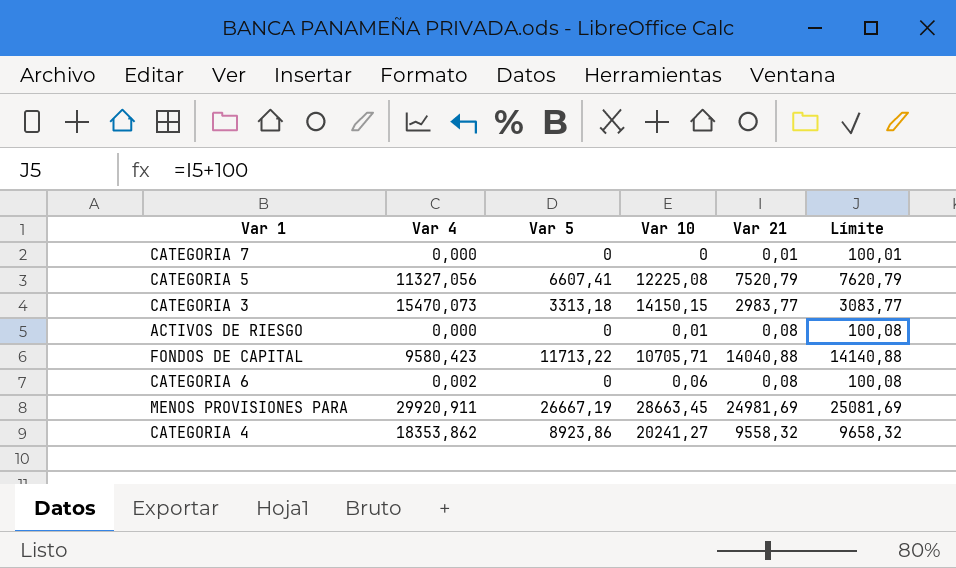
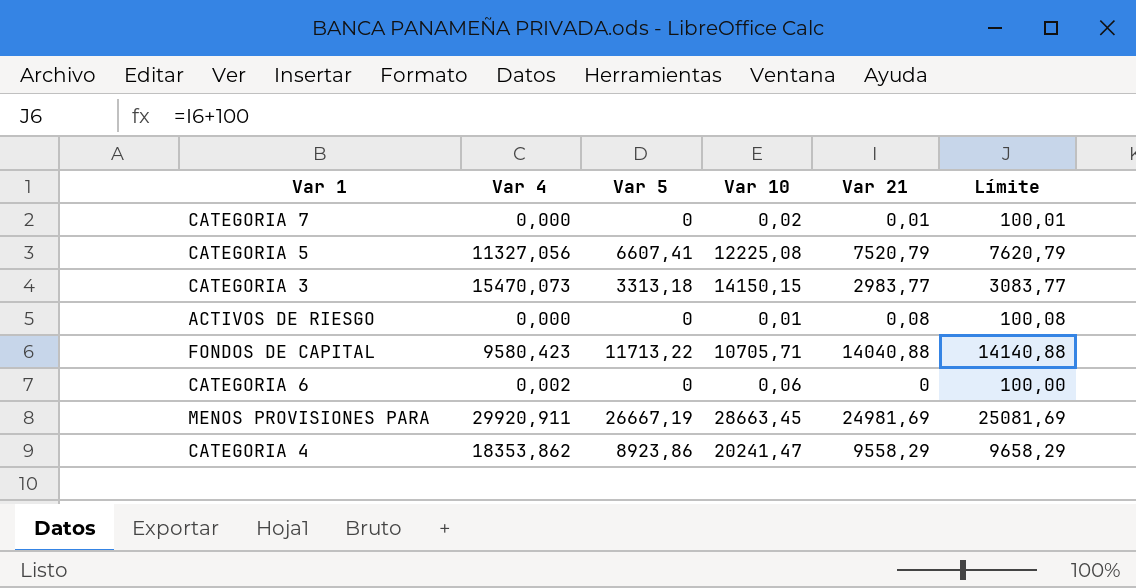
CATEGORIA 7 | Var 10: 0 -> 0,02
CATEGORIA 6 | Var 21: 0,08 -> 0
CATEGORIA 6 | Límite: 100,08 -> 100,00
CATEGORIA 4 | Var 10: 20241,27 -> 20241,47
CATEGORIA 4 | Var 21: 9558,32 -> 9558,29
CATEGORIA 4 | Límite: 9658,32 -> 9658,29

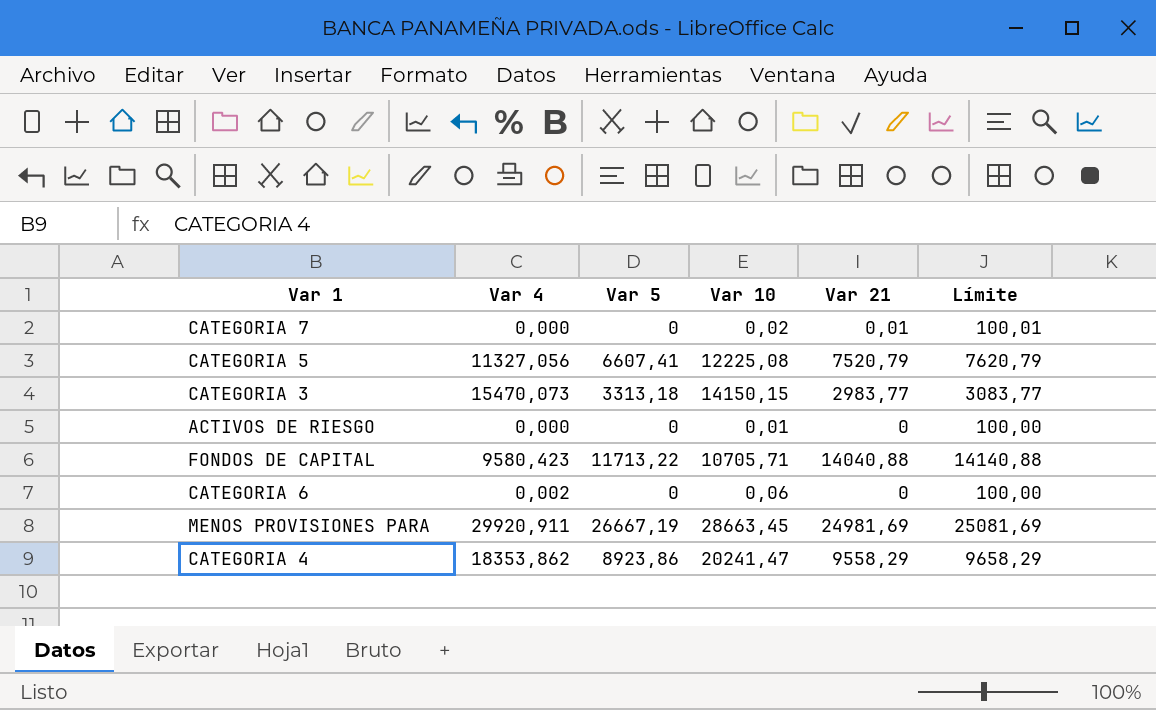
ACTIVOS DE RIESGO | Var 21: 0,08 -> 0
ACTIVOS DE RIESGO | Límite: 100,08 -> 100,00

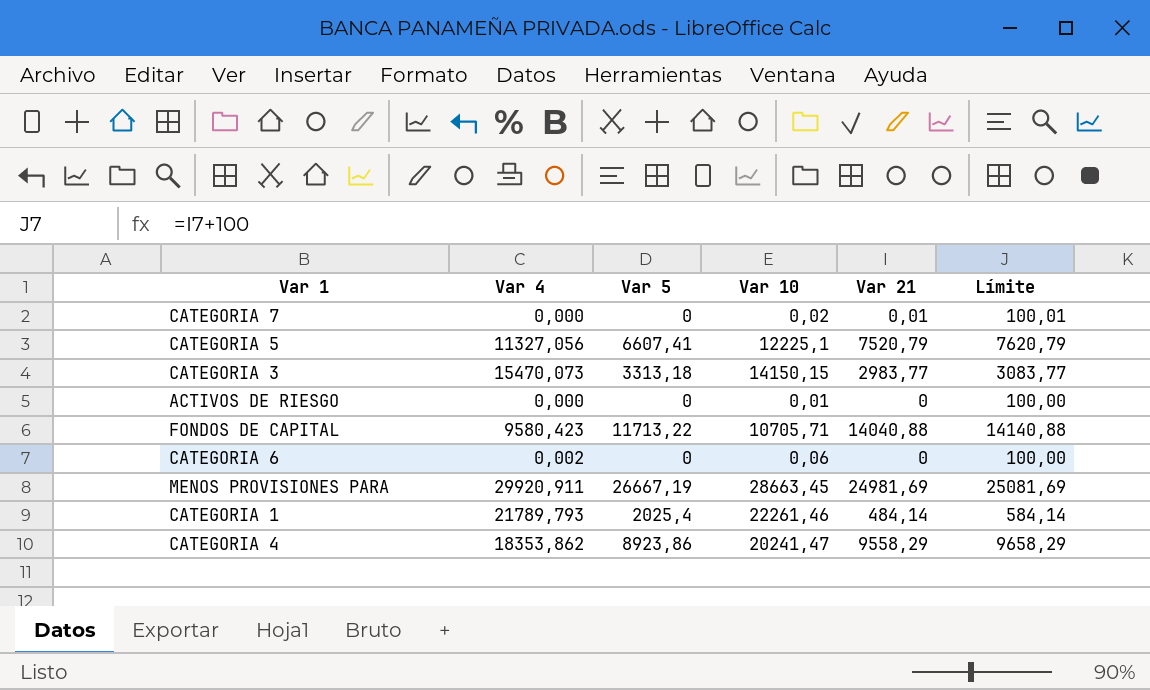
CATEGORIA 5 | Var 10: 12225,08 -> 12225,1
row CATEGORIA 1: none -> 21789,793 | 2025,4 | 22261,46 | 484,14 | 584,14

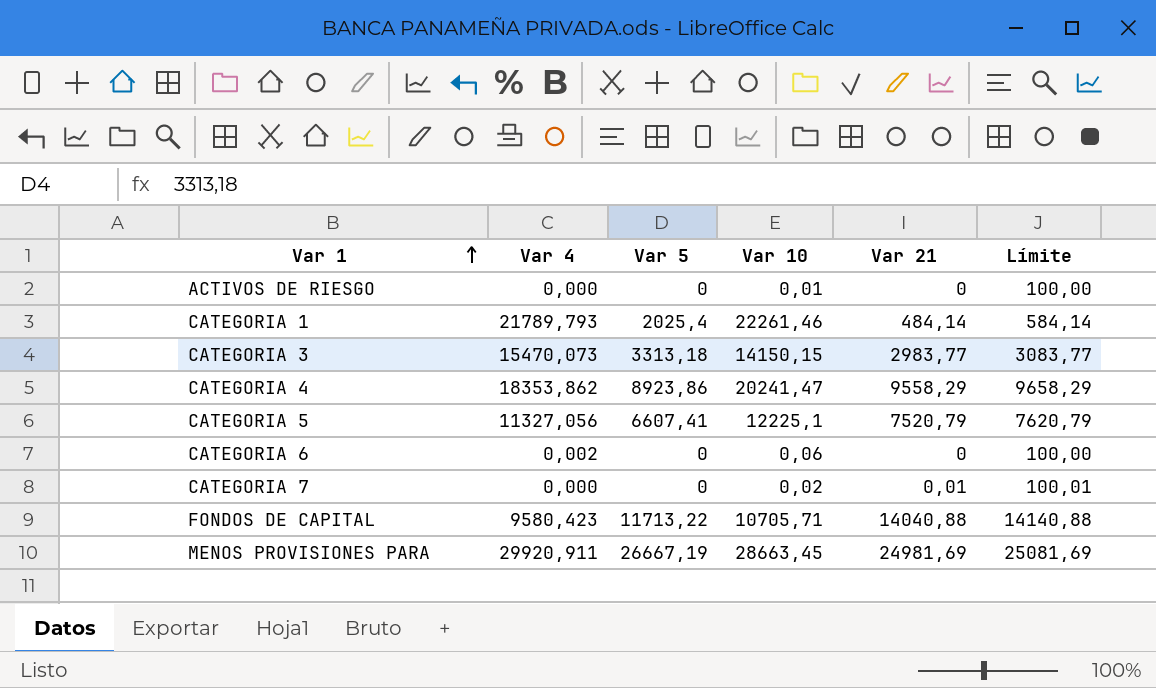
row order: none -> Var 1 ascending

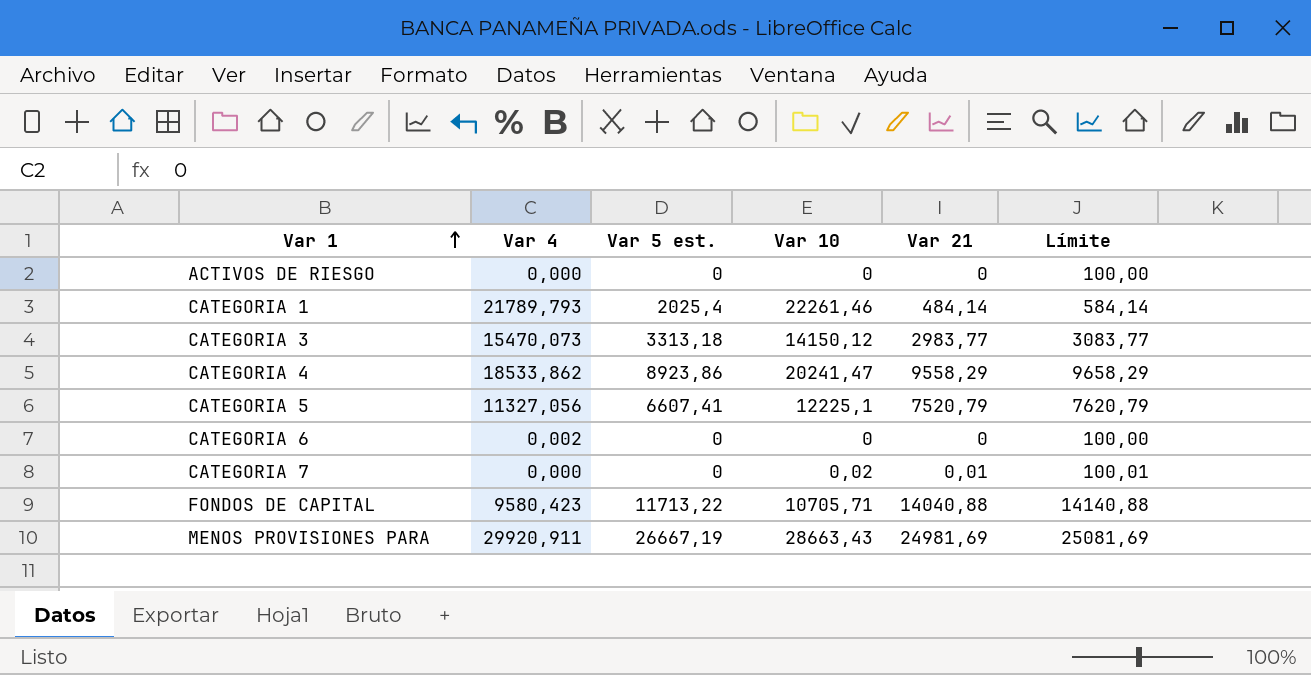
column name: Var 5 -> Var 5 est.
ACTIVOS DE RIESGO | Var 10: 0,01 -> 0
CATEGORIA 3 | Var 10: 14150,15 -> 14150,12
CATEGORIA 4 | Var 4: 18353,862 -> 18533,862
CATEGORIA 6 | Var 10: 0,06 -> 0
MENOS PROVISIONES PARA | Var 10: 28663,45 -> 28663,43

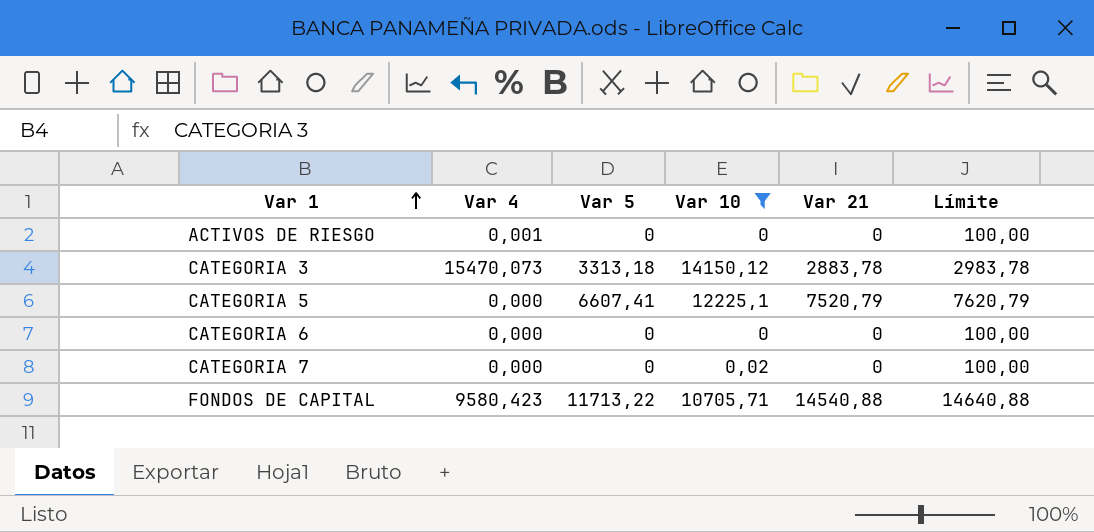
filter: none -> Var 10 <= 14150,12
column name: Var 5 est. -> Var 5
ACTIVOS DE RIESGO | Var 4: 0,000 -> 0,001
CATEGORIA 3 | Var 21: 2983,77 -> 2883,78
CATEGORIA 3 | Límite: 3083,77 -> 2983,78
CATEGORIA 5 | Var 4: 11327,056 -> 0,000
CATEGORIA 6 | Var 4: 0,002 -> 0,000
CATEGORIA 7 | Var 21: 0,01 -> 0
CATEGORIA 7 | Límite: 100,01 -> 100,00
FONDOS DE CAPITAL | Var 21: 14040,88 -> 14540,88
FONDOS DE CAPITAL | Límite: 14140,88 -> 14640,88

